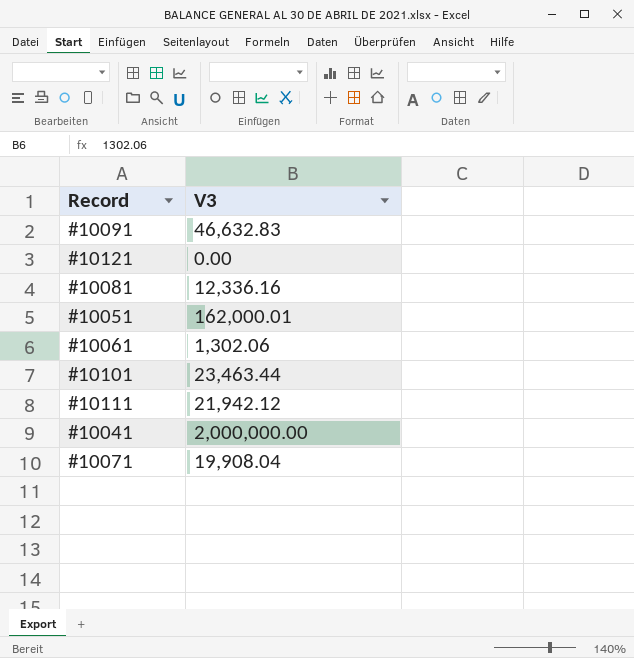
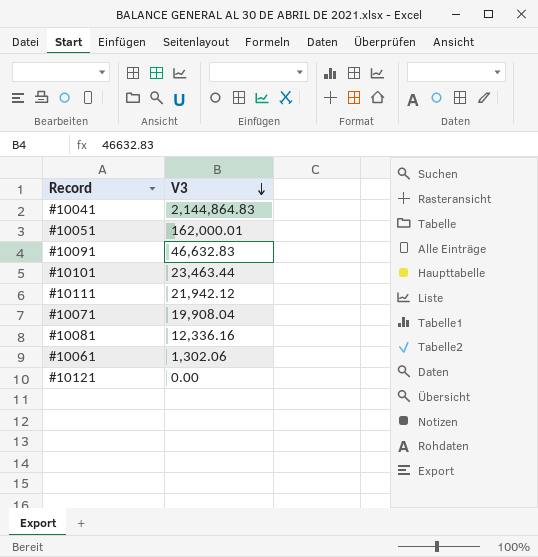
row order: none -> V3 descending
#10041 | V3: 2,000,000.00 -> 2,144,864.83

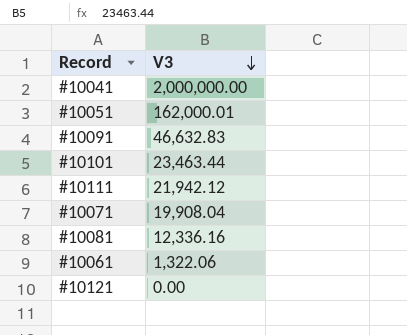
#10041 | V3: 2,144,864.83 -> 2,000,000.00
#10061 | V3: 1,302.06 -> 1,322.06

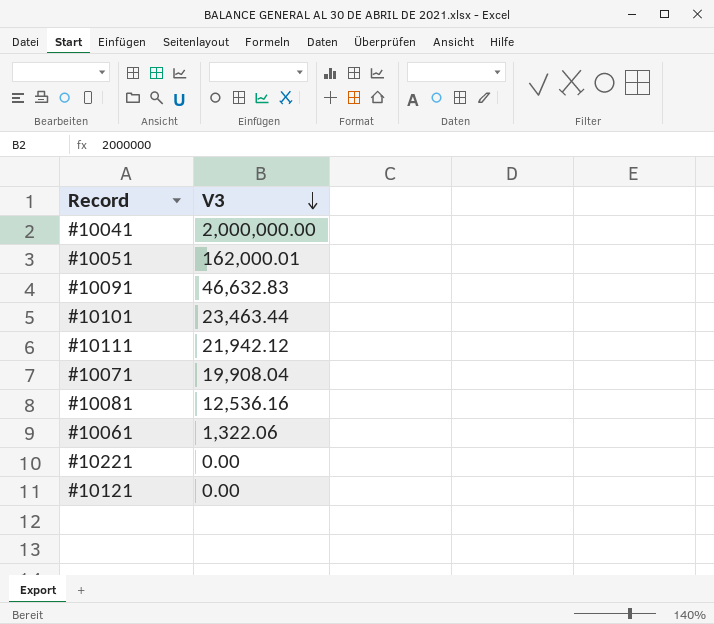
#10081 | V3: 12,336.16 -> 12,536.16
row #10221: none -> 0.00

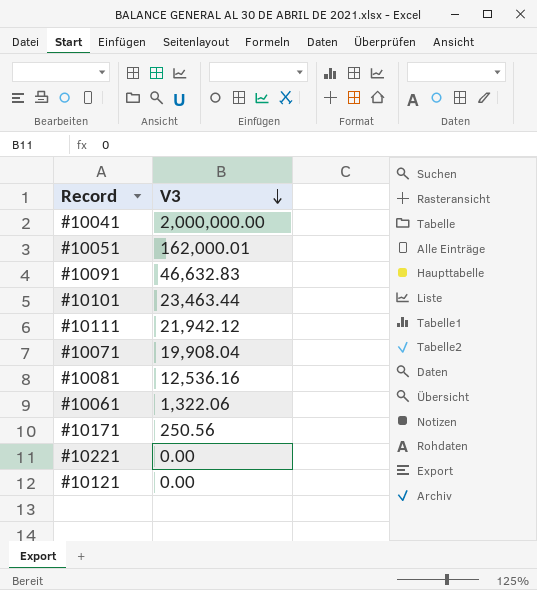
row #10171: none -> 250.56

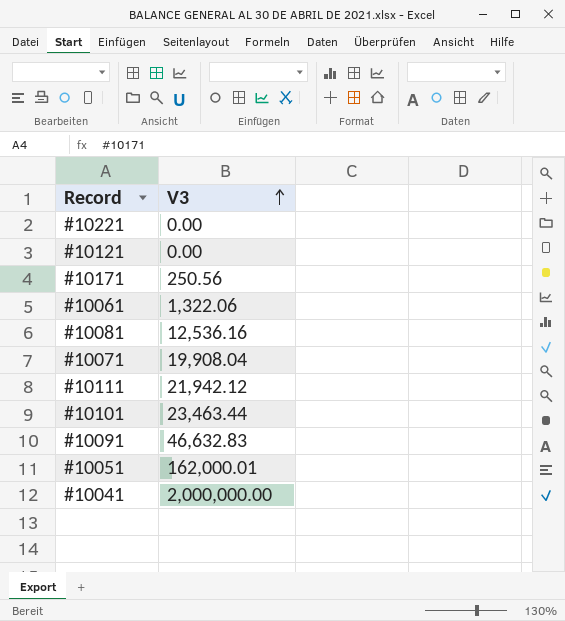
row order: V3 descending -> V3 ascending

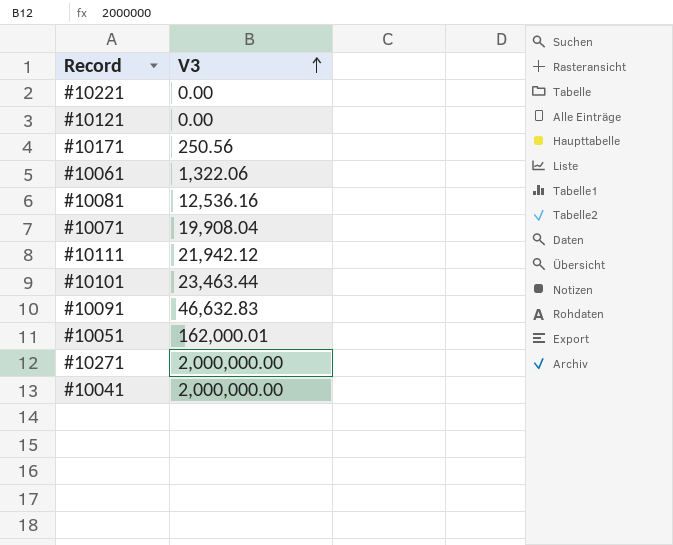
row #10271: none -> 2,000,000.00

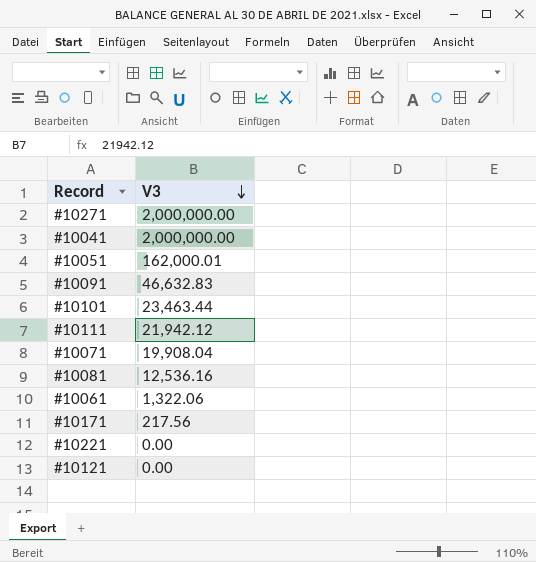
row order: V3 ascending -> V3 descending
#10171 | V3: 250.56 -> 217.56

